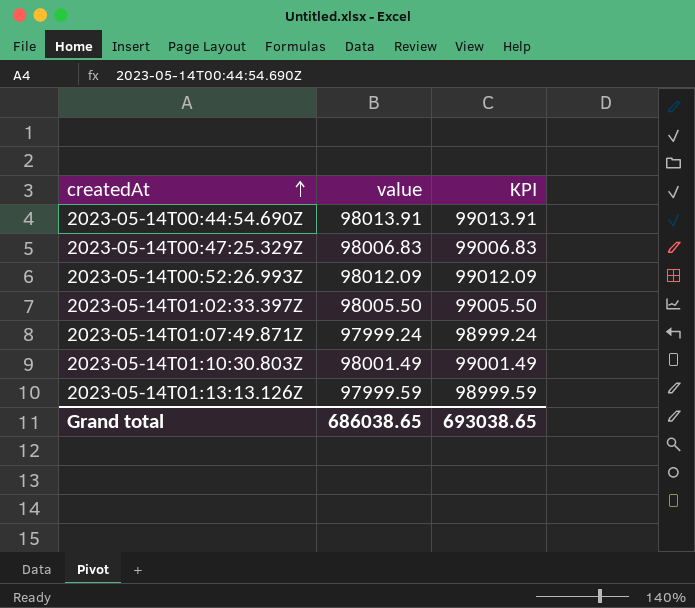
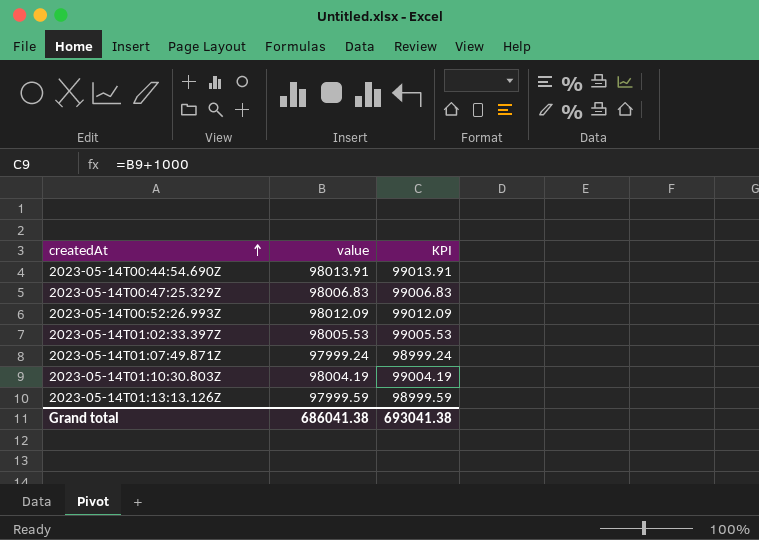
2023-05-14T01:02:33.397Z | value: 98005.50 -> 98005.53
2023-05-14T01:02:33.397Z | KPI: 99005.50 -> 99005.53
2023-05-14T01:10:30.803Z | value: 98001.49 -> 98004.19
2023-05-14T01:10:30.803Z | KPI: 99001.49 -> 99004.19
Grand total | value: 686038.65 -> 686041.38
Grand total | KPI: 693038.65 -> 693041.38

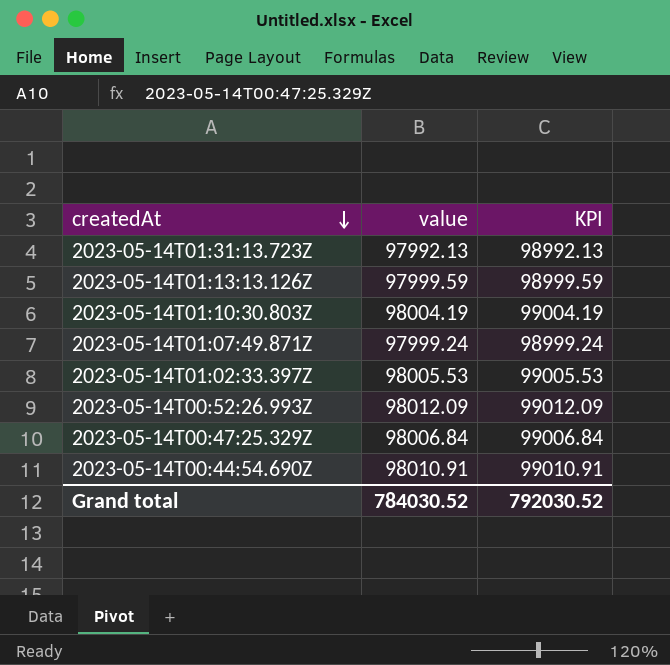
row order: createdAt ascending -> createdAt descending
row 2023-05-14T01:31:13.723Z: none -> 97992.13 | 98992.13
2023-05-14T00:47:25.329Z | value: 98006.83 -> 98006.84
2023-05-14T00:47:25.329Z | KPI: 99006.83 -> 99006.84
2023-05-14T00:44:54.690Z | value: 98013.91 -> 98010.91
2023-05-14T00:44:54.690Z | KPI: 99013.91 -> 99010.91
Grand total | value: 686041.38 -> 784030.52
Grand total | KPI: 693041.38 -> 792030.52

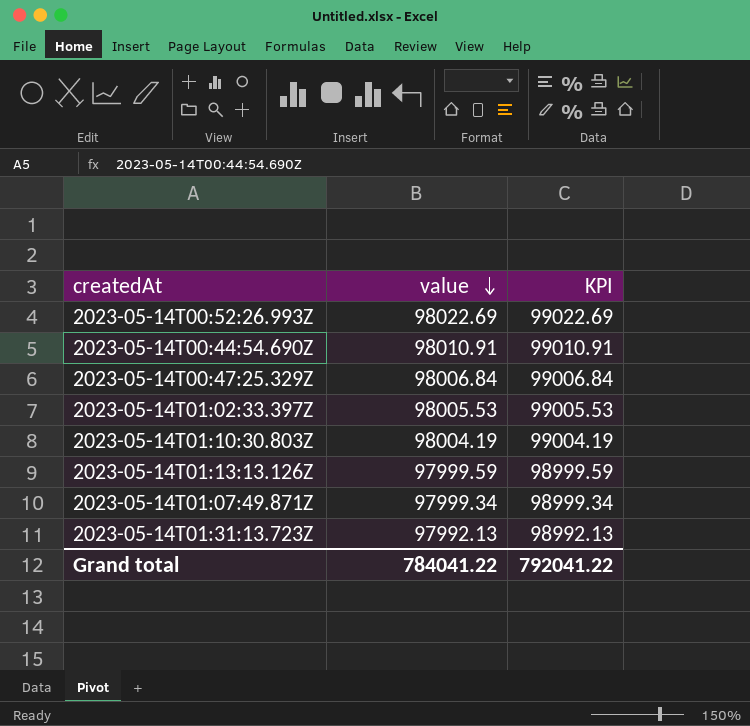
row order: createdAt descending -> value descending
2023-05-14T00:52:26.993Z | value: 98012.09 -> 98022.69
2023-05-14T00:52:26.993Z | KPI: 99012.09 -> 99022.69
2023-05-14T01:07:49.871Z | value: 97999.24 -> 97999.34
2023-05-14T01:07:49.871Z | KPI: 98999.24 -> 98999.34
Grand total | value: 784030.52 -> 784041.22
Grand total | KPI: 792030.52 -> 792041.22

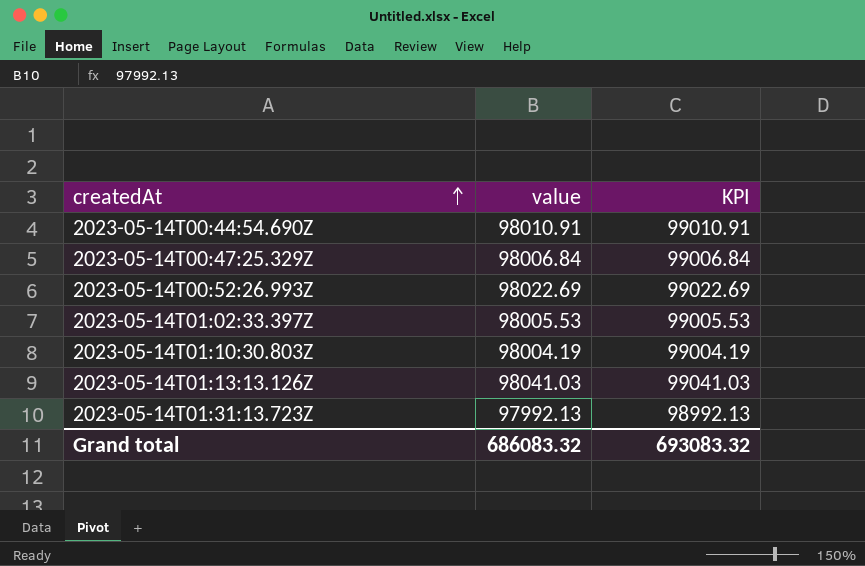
row order: value descending -> createdAt ascending
row 2023-05-14T01:07:49.871Z: 97999.34 | 98999.34 -> none
2023-05-14T01:13:13.126Z | value: 97999.59 -> 98041.03
2023-05-14T01:13:13.126Z | KPI: 98999.59 -> 99041.03
Grand total | value: 784041.22 -> 686083.32
Grand total | KPI: 792041.22 -> 693083.32

